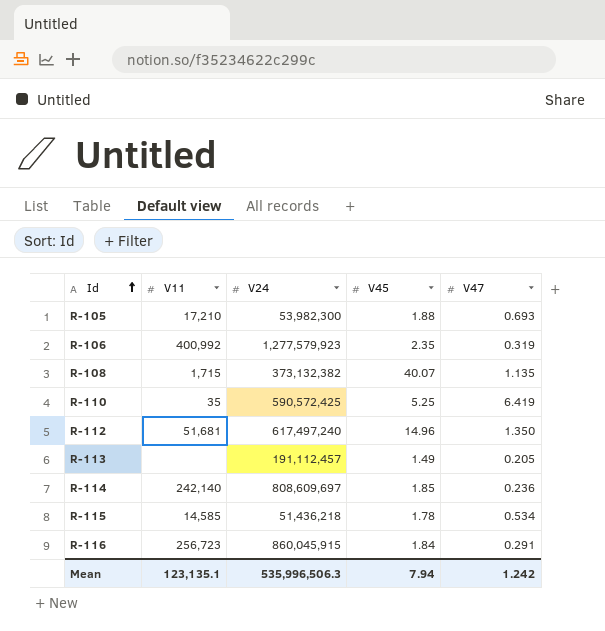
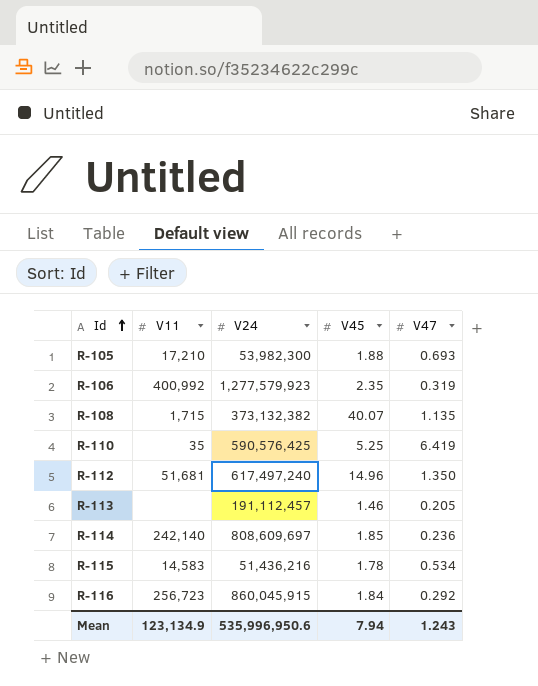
R-110 | V24: 590,572,425 -> 590,576,425
R-113 | V45: 1.49 -> 1.46
R-115 | V11: 14,585 -> 14,583
R-115 | V24: 51,436,218 -> 51,436,216
R-116 | V47: 0.291 -> 0.292
Mean | V11: 123,135.1 -> 123,134.9
Mean | V24: 535,996,506.3 -> 535,996,950.6
Mean | V47: 1.242 -> 1.243

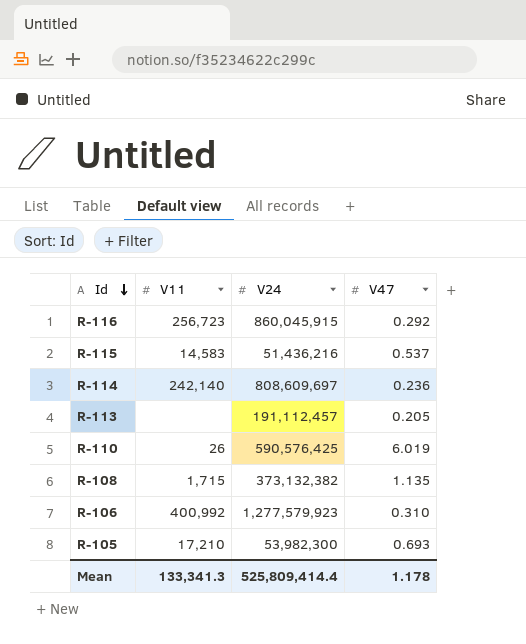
row order: Id ascending -> Id descending
column V45 | position: 4 -> none
row R-112: 51,681 | 617,497,240 | 14.96 | 1.350 -> none
R-115 | V47: 0.534 -> 0.537
R-110 | V11: 35 -> 26
R-110 | V47: 6.419 -> 6.019
R-106 | V47: 0.319 -> 0.310
Mean | V11: 123,134.9 -> 133,341.3
Mean | V24: 535,996,950.6 -> 525,809,414.4
Mean | V47: 1.243 -> 1.178

